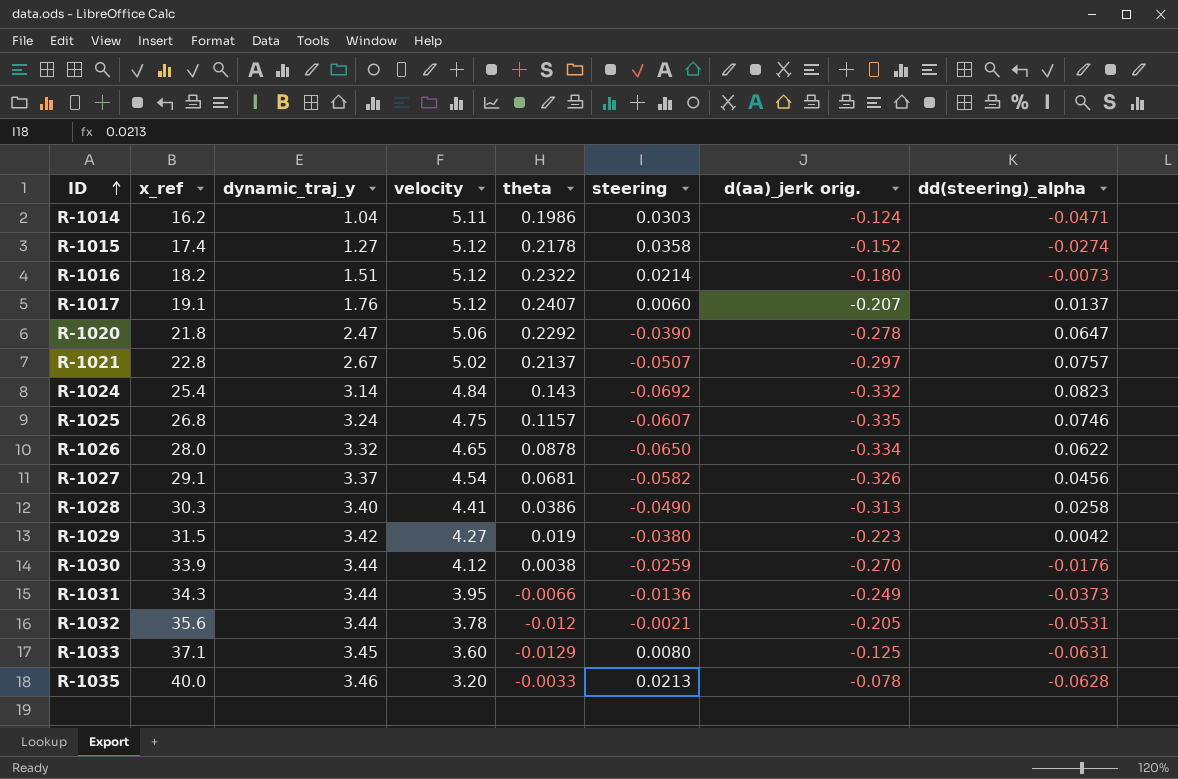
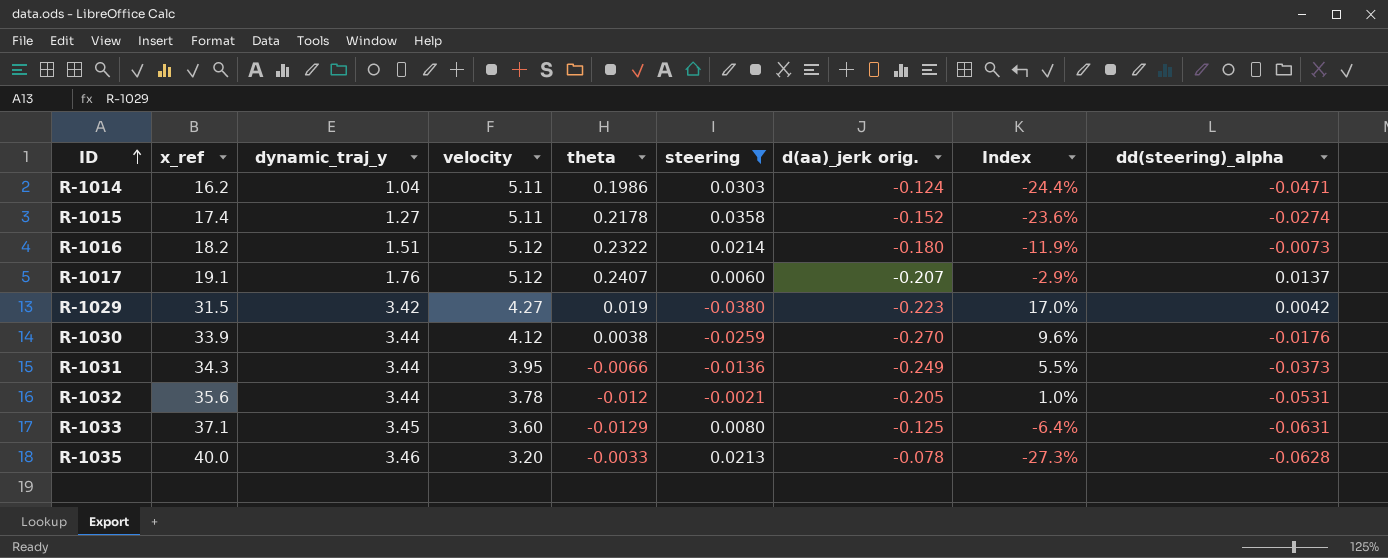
filter: none -> steering >= -0.0380
column Index | formula: none -> [steering] / [d(aa)_jerk orig.]
R-1015 | velocity: 5.12 -> 5.11

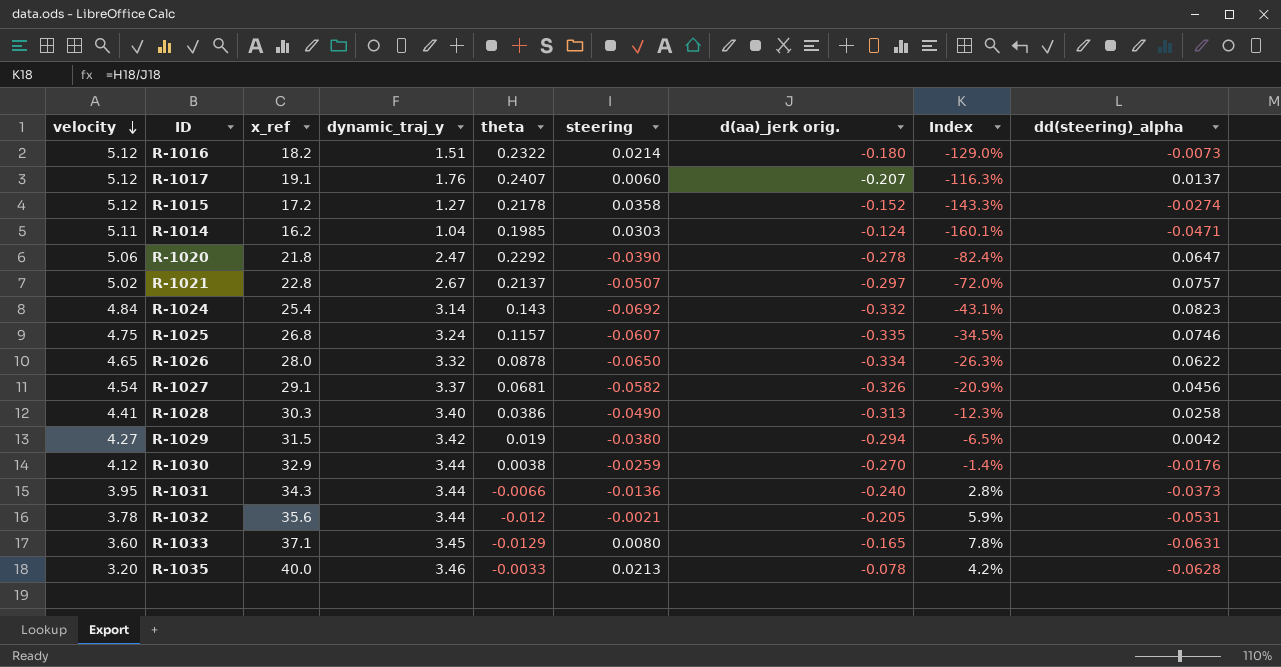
filter: steering >= -0.0380 -> none
row order: ID ascending -> velocity descending
column velocity | position: 4 -> 1
column Index | formula: [steering] / [d(aa)_jerk orig.] -> [theta] / [d(aa)_jerk orig.]
R-1015 | velocity: 5.11 -> 5.12
R-1015 | x_ref: 17.4 -> 17.2
R-1014 | theta: 0.1986 -> 0.1985
R-1029 | d(aa)_jerk orig.: -0.223 -> -0.294
R-1030 | x_ref: 33.9 -> 32.9
R-1031 | d(aa)_jerk orig.: -0.249 -> -0.240
R-1033 | d(aa)_jerk orig.: -0.125 -> -0.165

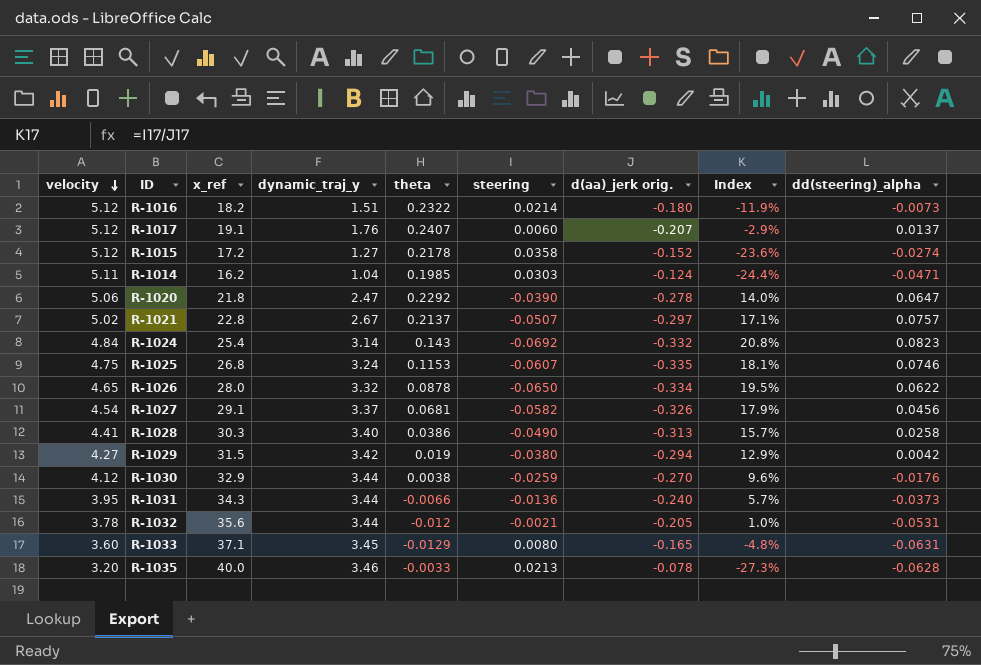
column Index | formula: [theta] / [d(aa)_jerk orig.] -> [steering] / [d(aa)_jerk orig.]
R-1025 | theta: 0.1157 -> 0.1153

